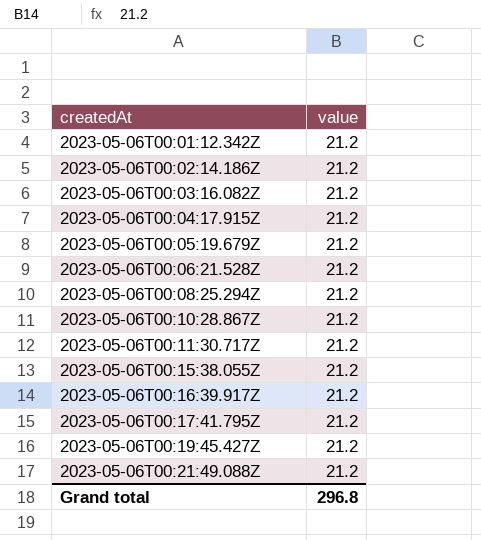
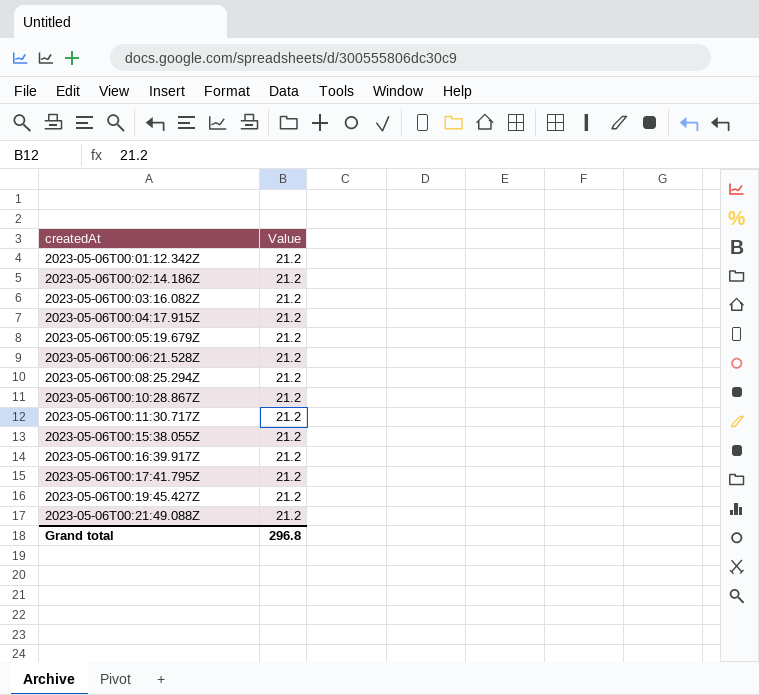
column name: value -> Value

